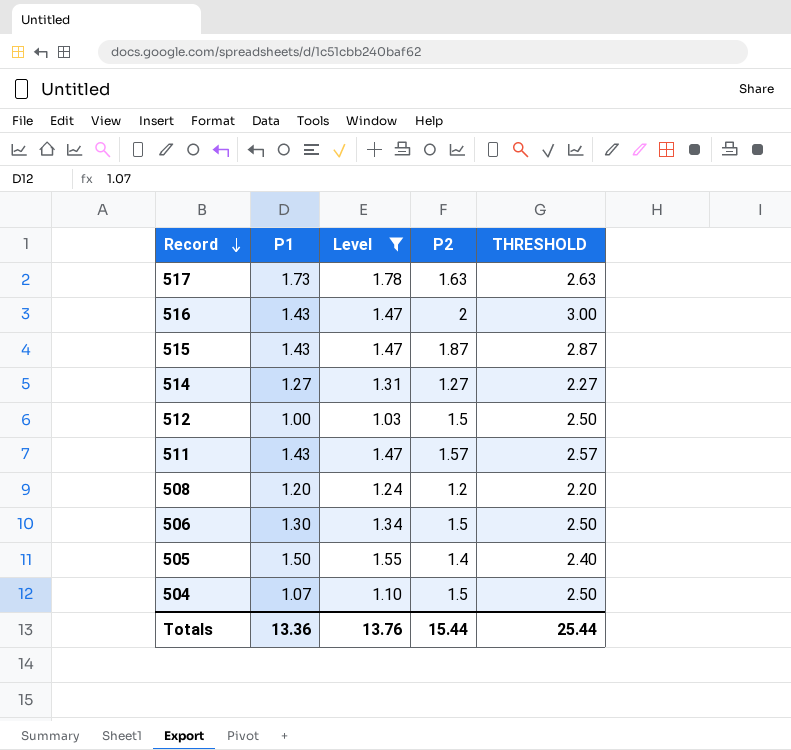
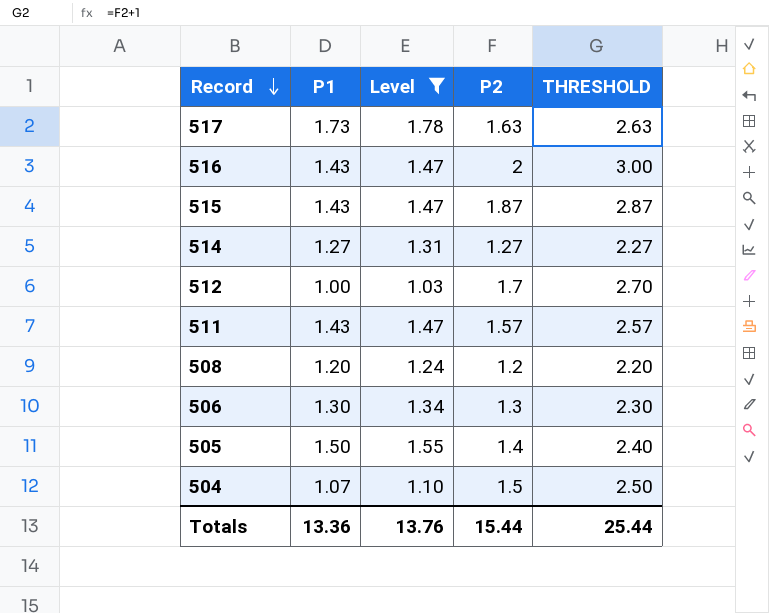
512 | P2: 1.5 -> 1.7
512 | THRESHOLD: 2.50 -> 2.70
506 | P2: 1.5 -> 1.3
506 | THRESHOLD: 2.50 -> 2.30

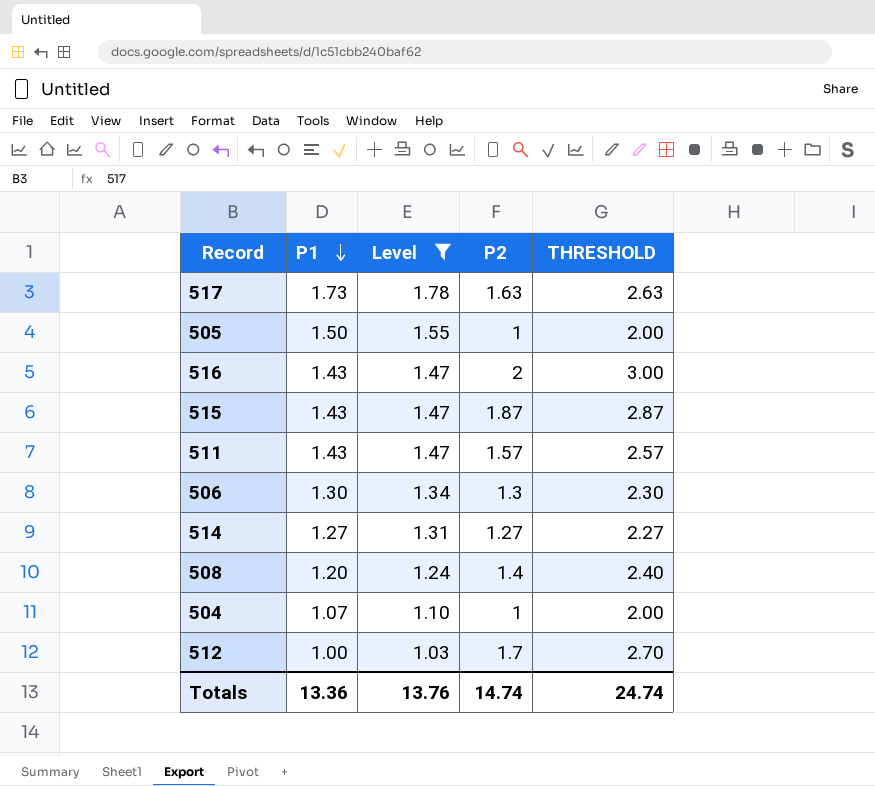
row order: Record descending -> P1 descending
505 | P2: 1.4 -> 1
505 | THRESHOLD: 2.40 -> 2.00
508 | P2: 1.2 -> 1.4
508 | THRESHOLD: 2.20 -> 2.40
504 | P2: 1.5 -> 1
504 | THRESHOLD: 2.50 -> 2.00
Totals | P2: 15.44 -> 14.74
Totals | THRESHOLD: 25.44 -> 24.74

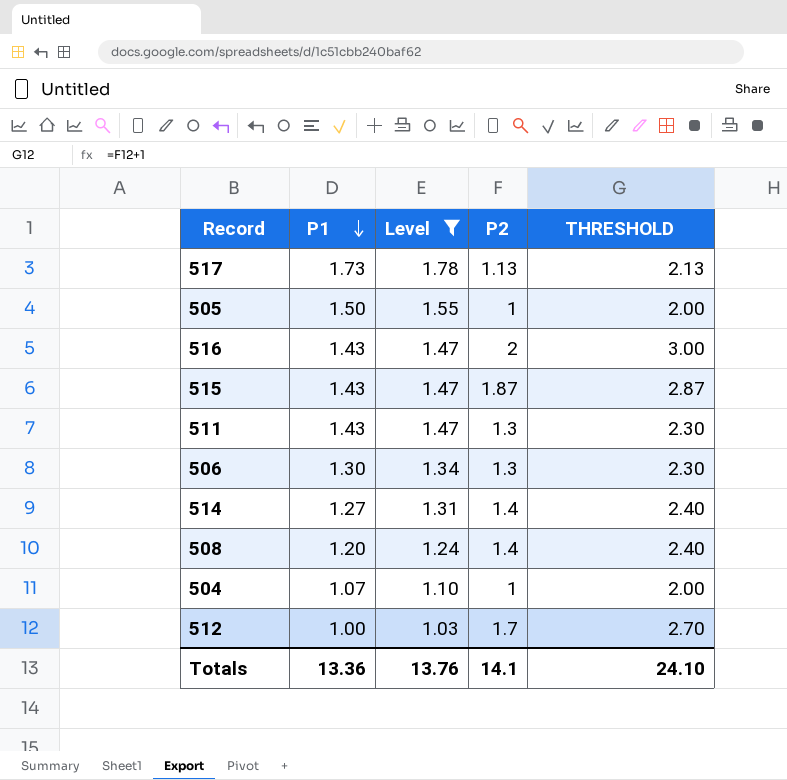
517 | P2: 1.63 -> 1.13
517 | THRESHOLD: 2.63 -> 2.13
511 | P2: 1.57 -> 1.3
511 | THRESHOLD: 2.57 -> 2.30
514 | P2: 1.27 -> 1.4
514 | THRESHOLD: 2.27 -> 2.40
Totals | P2: 14.74 -> 14.1
Totals | THRESHOLD: 24.74 -> 24.10

